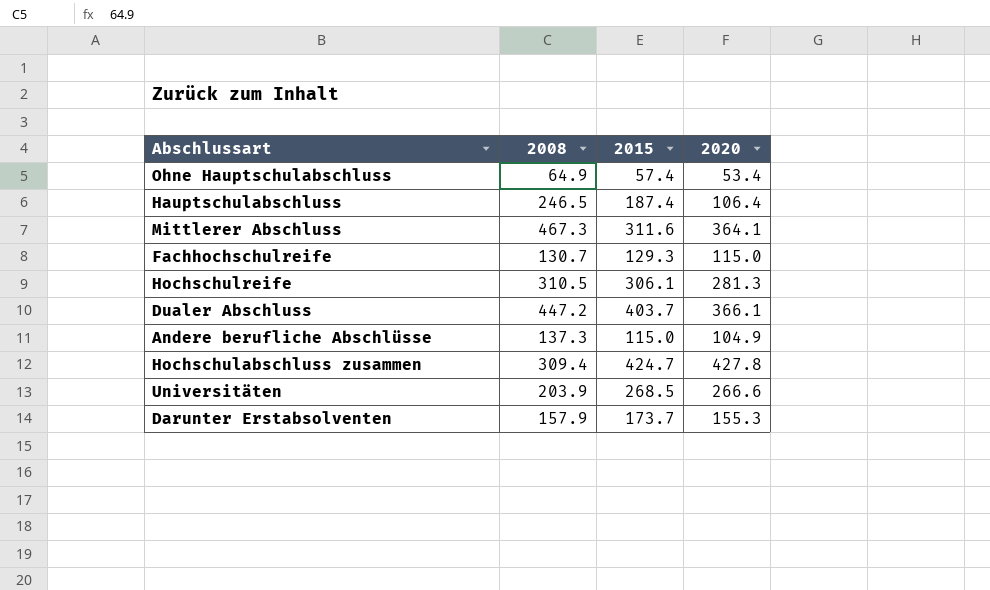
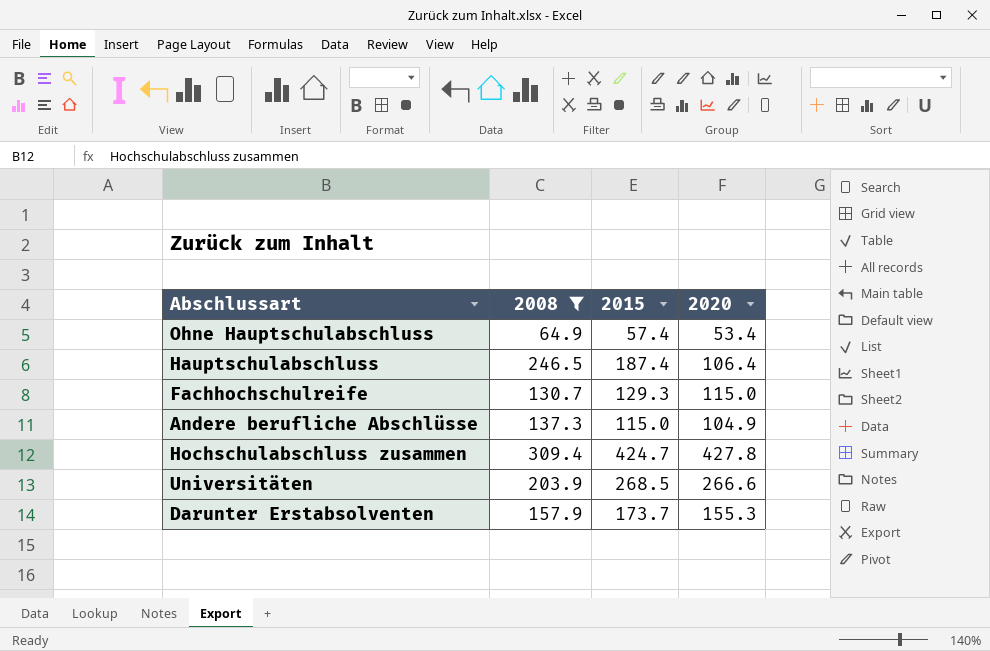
filter: none -> 2008 <= 309.4

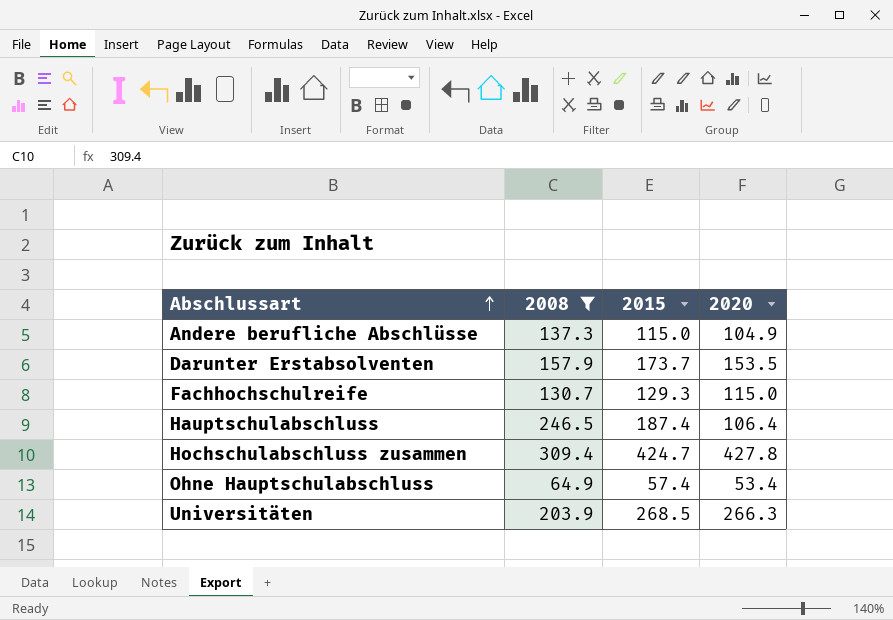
row order: none -> Abschlussart ascending
Darunter Erstabsolventen | 2020: 155.3 -> 153.5
Universitäten | 2020: 266.6 -> 266.3

